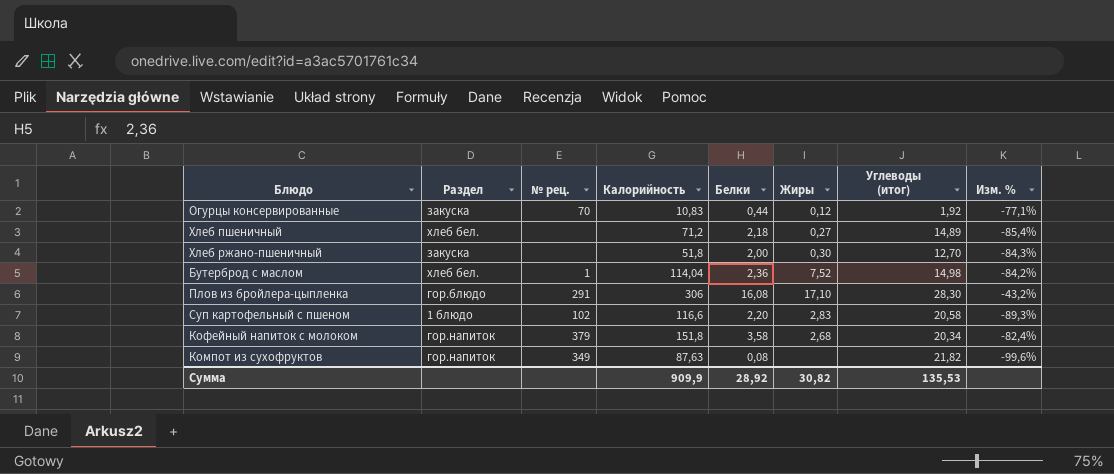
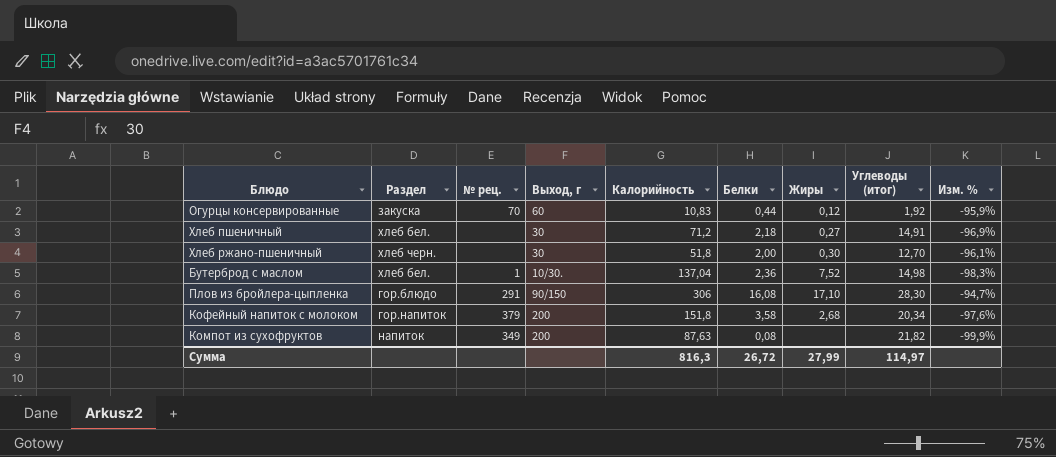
column Выход, г | position: none -> 4
column Изм. % | formula: ([Белки] - [Углеводы (итог)]) / [Углеводы (итог)] -> ([Белки] - [Калорийность]) / [Калорийность]
row Суп картофельный с пшеном: 1 блюдо | 102 | 116,6 | 2,20 | 2,83 | 20,58 | -89,3% -> none
Хлеб пшеничный | Углеводы (итог): 14,89 -> 14,91
Хлеб ржано-пшеничный | Раздел: закуска -> хлеб черн.
Бутерброд с маслом | Калорийность: 114,04 -> 137,04
Компот из сухофруктов | Раздел: гор.напиток -> напиток
Сумма | Калорийность: 909,9 -> 816,3
Сумма | Белки: 28,92 -> 26,72
Сумма | Жиры: 30,82 -> 27,99
Сумма | Углеводы (итог): 135,53 -> 114,97

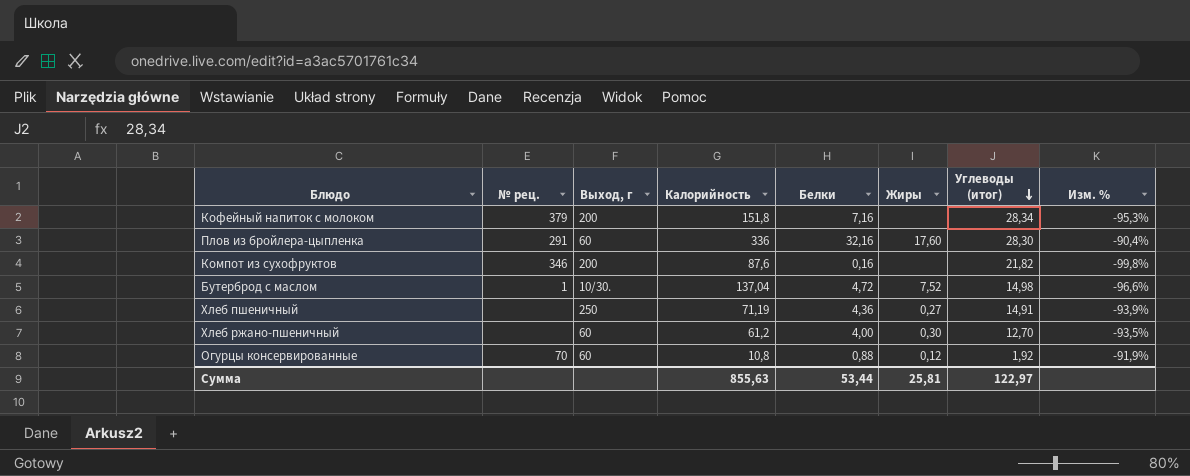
row order: none -> Углеводы (итог) descending
column Раздел | position: 2 -> none
Кофейный напиток с молоком | Белки: 3,58 -> 7,16
Кофейный напиток с молоком | Жиры: 2,68 -> none
Кофейный напиток с молоком | Углеводы (итог): 20,34 -> 28,34
Кофейный напиток с молоком | Изм. %: -97,6% -> -95,3%
Плов из бройлера-цыпленка | Выход, г: 90/150 -> 60
Плов из бройлера-цыпленка | Калорийность: 306 -> 336
Плов из бройлера-цыпленка | Белки: 16,08 -> 32,16
Плов из бройлера-цыпленка | Жиры: 17,10 -> 17,60
Плов из бройлера-цыпленка | Изм. %: -94,7% -> -90,4%
Компот из сухофруктов | № рец.: 349 -> 346
Компот из сухофруктов | Калорийность: 87,63 -> 87,6
Компот из сухофруктов | Белки: 0,08 -> 0,16
Компот из сухофруктов | Изм. %: -99,9% -> -99,8%
Бутерброд с маслом | Белки: 2,36 -> 4,72
Бутерброд с маслом | Изм. %: -98,3% -> -96,6%
Хлеб пшеничный | Выход, г: 30 -> 250
Хлеб пшеничный | Калорийность: 71,2 -> 71,19
Хлеб пшеничный | Белки: 2,18 -> 4,36
Хлеб пшеничный | Изм. %: -96,9% -> -93,9%
Хлеб ржано-пшеничный | Выход, г: 30 -> 60
Хлеб ржано-пшеничный | Калорийность: 51,8 -> 61,2
Хлеб ржано-пшеничный | Белки: 2,00 -> 4,00
Хлеб ржано-пшеничный | Изм. %: -96,1% -> -93,5%
Огурцы консервированные | Калорийность: 10,83 -> 10,8
Огурцы консервированные | Белки: 0,44 -> 0,88
Огурцы консервированные | Изм. %: -95,9% -> -91,9%
Сумма | Калорийность: 816,3 -> 855,63
Сумма | Белки: 26,72 -> 53,44
Сумма | Жиры: 27,99 -> 25,81
Сумма | Углеводы (итог): 114,97 -> 122,97

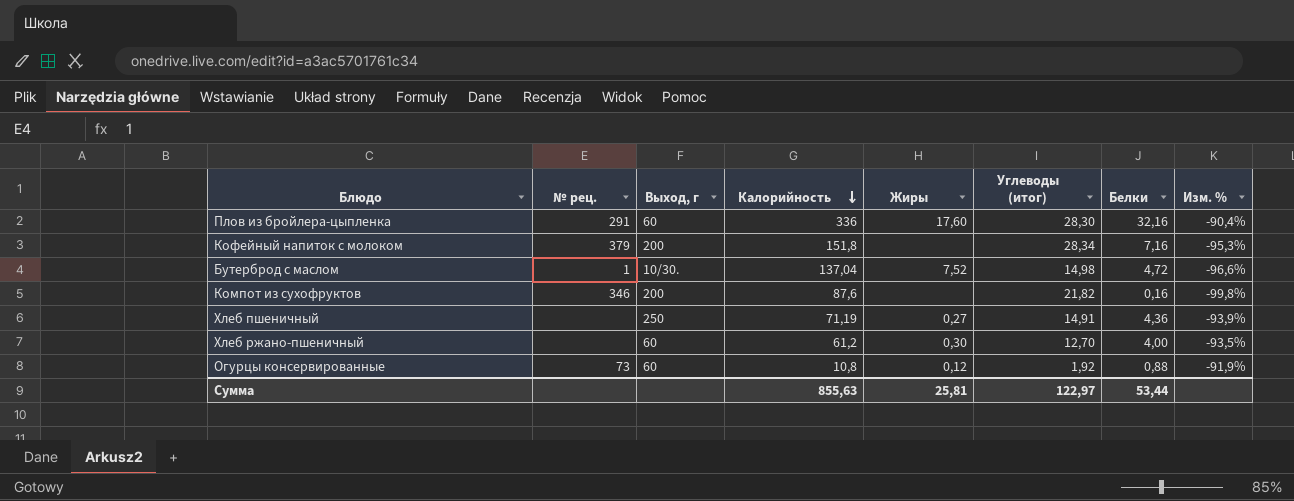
row order: Углеводы (итог) descending -> Калорийность descending
column Белки | position: 5 -> 7
Огурцы консервированные | № рец.: 70 -> 73

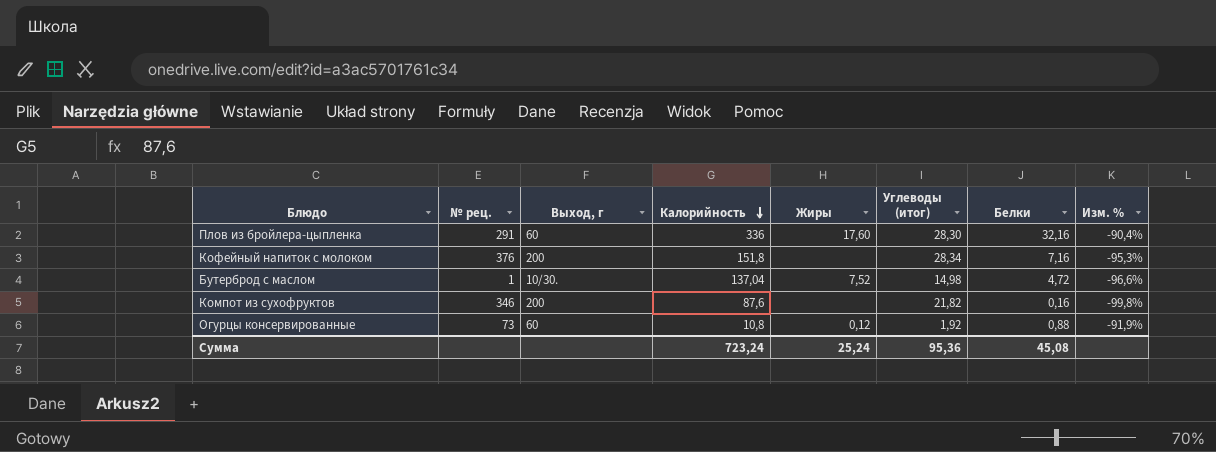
row Хлеб пшеничный: none | 250 | 71,19 | 0,27 | 14,91 | 4,36 | -93,9% -> none
row Хлеб ржано-пшеничный: none | 60 | 61,2 | 0,30 | 12,70 | 4,00 | -93,5% -> none
Кофейный напиток с молоком | № рец.: 379 -> 376
Сумма | Калорийность: 855,63 -> 723,24
Сумма | Жиры: 25,81 -> 25,24
Сумма | Углеводы (итог): 122,97 -> 95,36
Сумма | Белки: 53,44 -> 45,08

